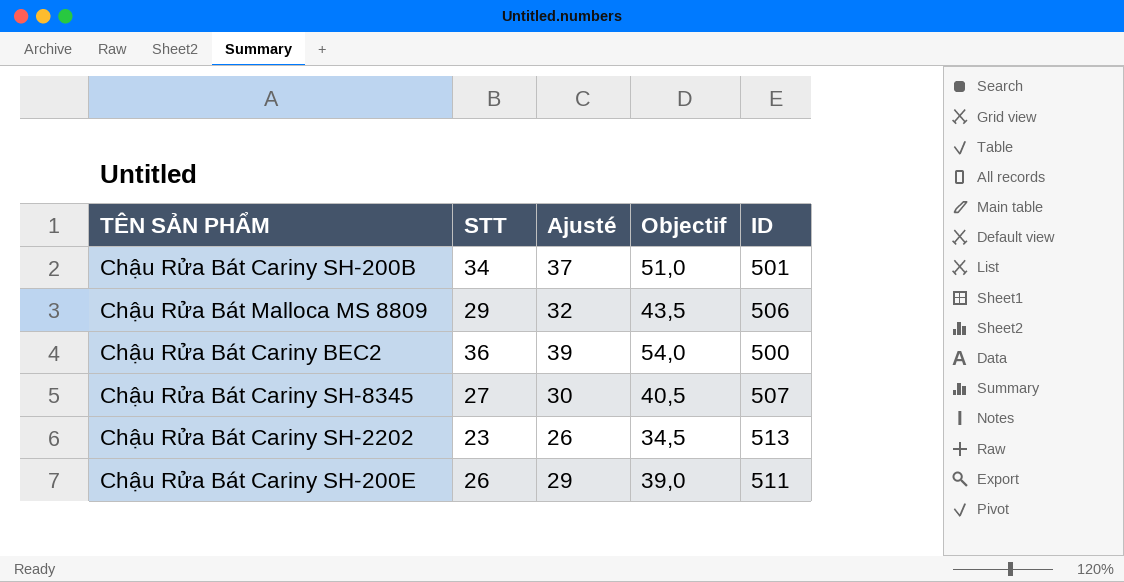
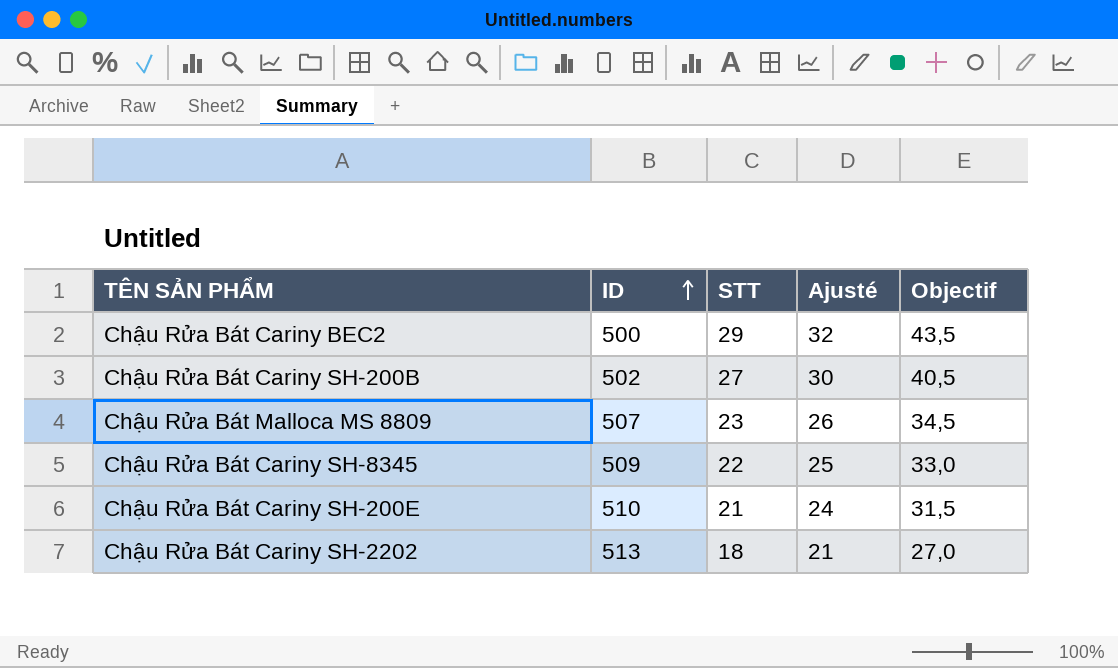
row order: none -> ID ascending
column ID | position: 5 -> 2
Chậu Rửa Bát Cariny BEC2 | STT: 36 -> 29
Chậu Rửa Bát Cariny BEC2 | Ajusté: 39 -> 32
Chậu Rửa Bát Cariny BEC2 | Objectif: 54,0 -> 43,5
Chậu Rửa Bát Cariny SH-200B | ID: 501 -> 502
Chậu Rửa Bát Cariny SH-200B | STT: 34 -> 27
Chậu Rửa Bát Cariny SH-200B | Ajusté: 37 -> 30
Chậu Rửa Bát Cariny SH-200B | Objectif: 51,0 -> 40,5
Chậu Rửa Bát Malloca MS 8809 | ID: 506 -> 507
Chậu Rửa Bát Malloca MS 8809 | STT: 29 -> 23
Chậu Rửa Bát Malloca MS 8809 | Ajusté: 32 -> 26
Chậu Rửa Bát Malloca MS 8809 | Objectif: 43,5 -> 34,5
Chậu Rửa Bát Cariny SH-8345 | ID: 507 -> 509
Chậu Rửa Bát Cariny SH-8345 | STT: 27 -> 22
Chậu Rửa Bát Cariny SH-8345 | Ajusté: 30 -> 25
Chậu Rửa Bát Cariny SH-8345 | Objectif: 40,5 -> 33,0
Chậu Rửa Bát Cariny SH-200E | ID: 511 -> 510
Chậu Rửa Bát Cariny SH-200E | STT: 26 -> 21
Chậu Rửa Bát Cariny SH-200E | Ajusté: 29 -> 24
Chậu Rửa Bát Cariny SH-200E | Objectif: 39,0 -> 31,5
Chậu Rửa Bát Cariny SH-2202 | STT: 23 -> 18
Chậu Rửa Bát Cariny SH-2202 | Ajusté: 26 -> 21
Chậu Rửa Bát Cariny SH-2202 | Objectif: 34,5 -> 27,0

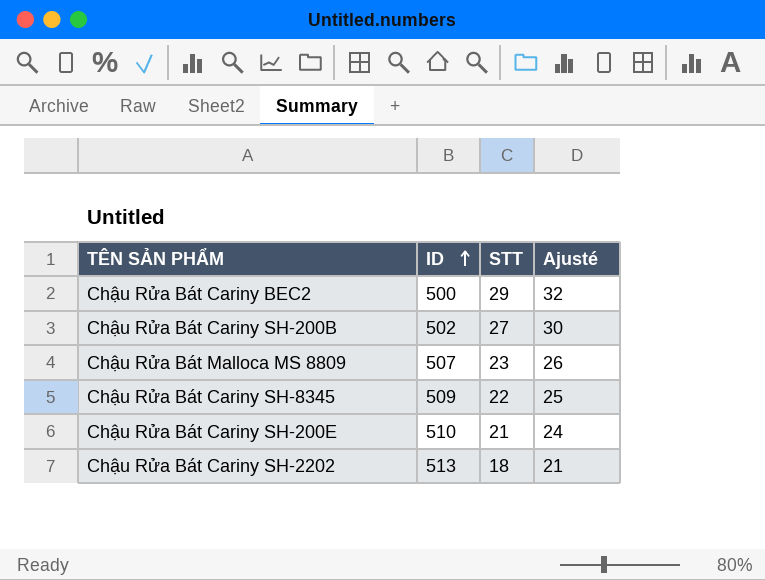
column Objectif | formula: [STT] * 1,5 -> none

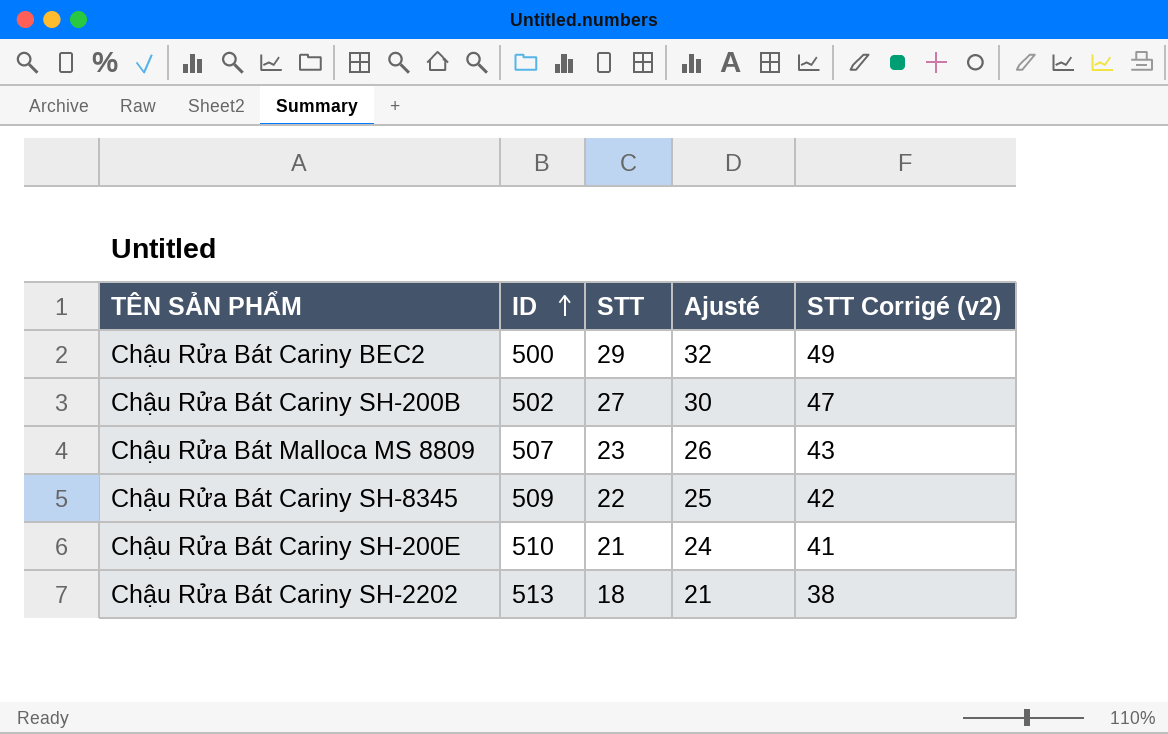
column STT Corrigé (v2) | formula: none -> [STT] + 20

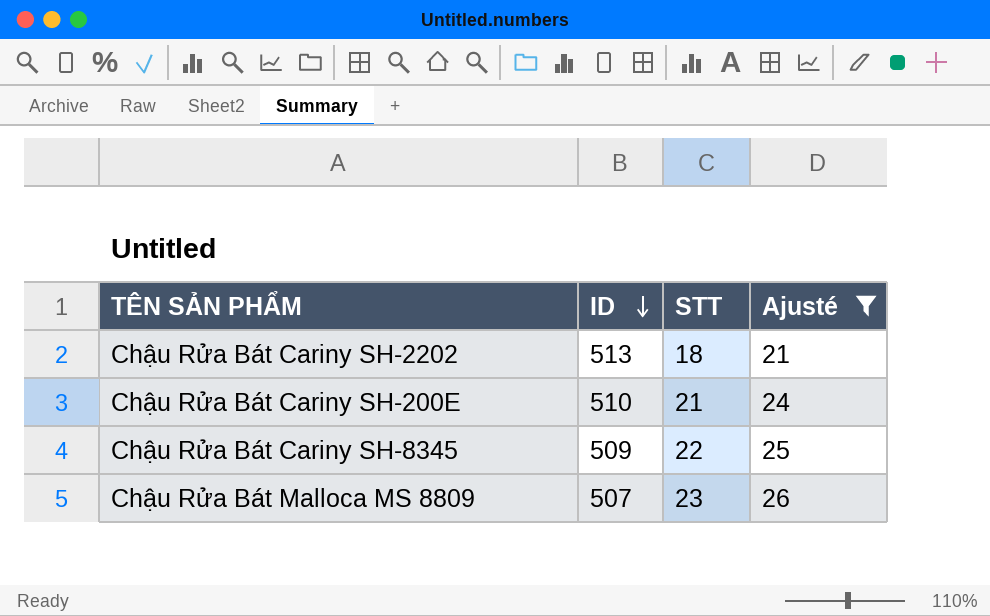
filter: none -> Ajusté <= 26
row order: ID ascending -> ID descending
column STT Corrigé (v2) | formula: [STT] + 20 -> none

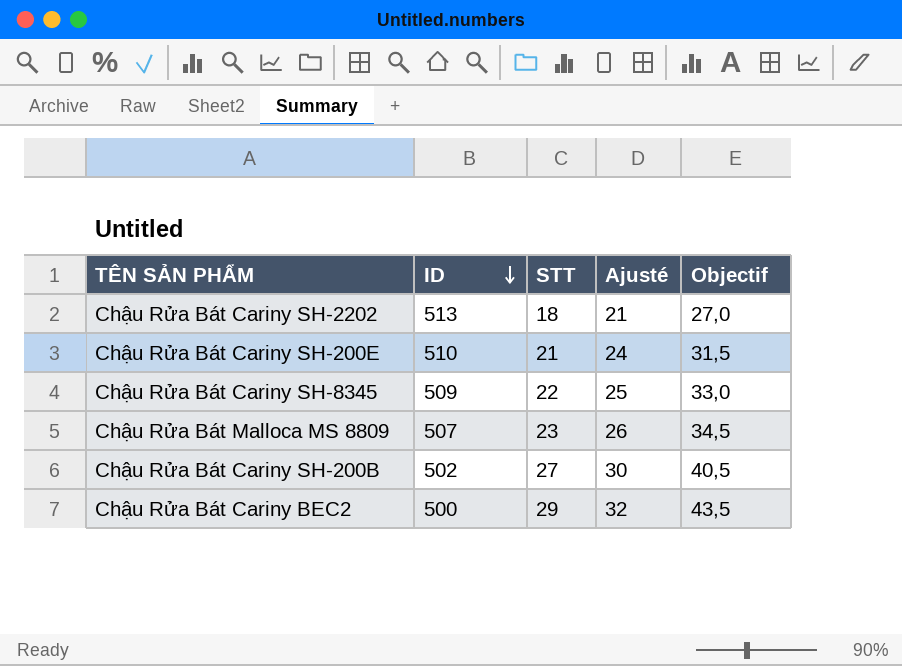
filter: Ajusté <= 26 -> none
column Objectif | formula: none -> [STT] * 1,5

